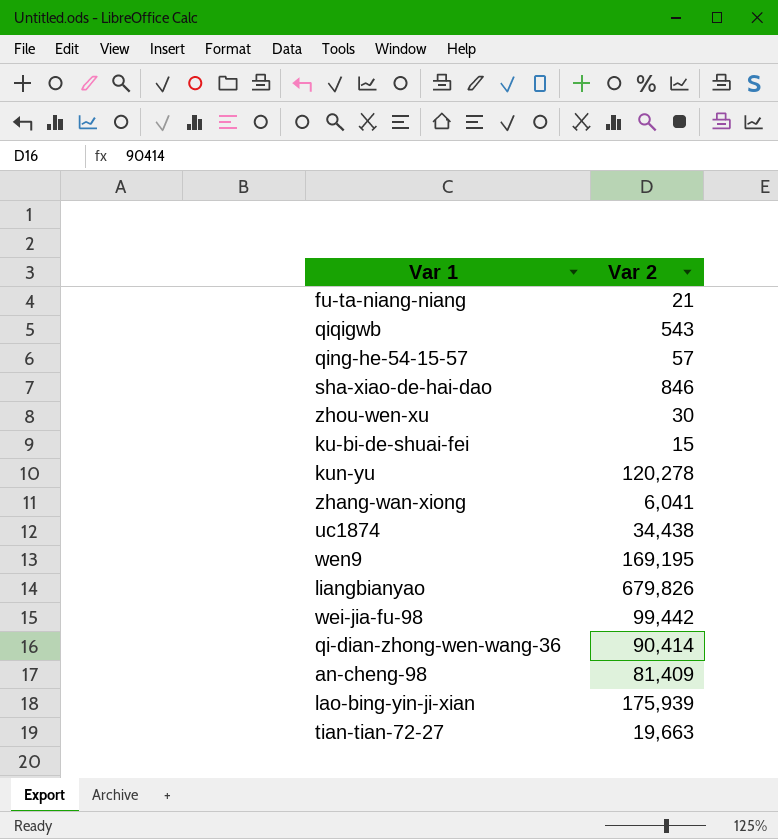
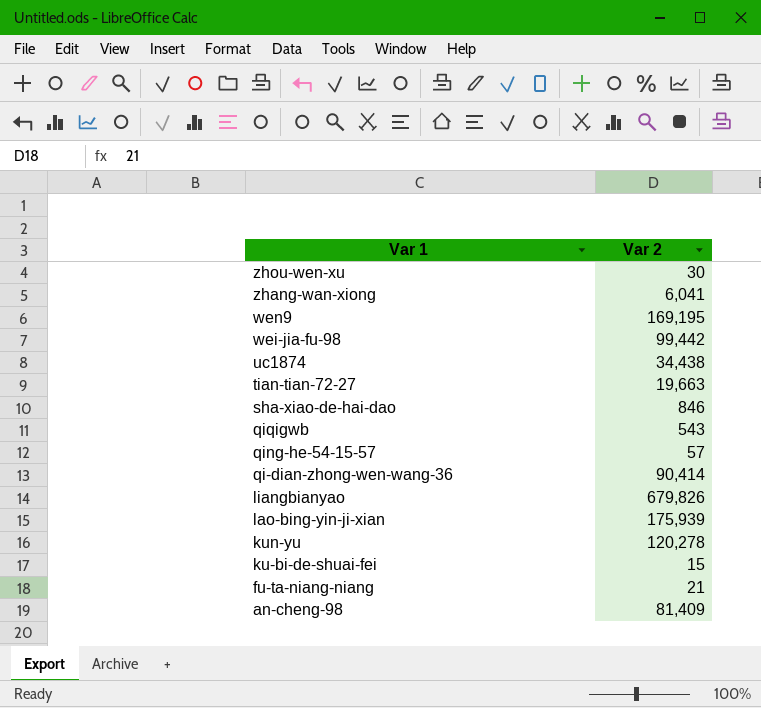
row order: none -> Var 1 descending

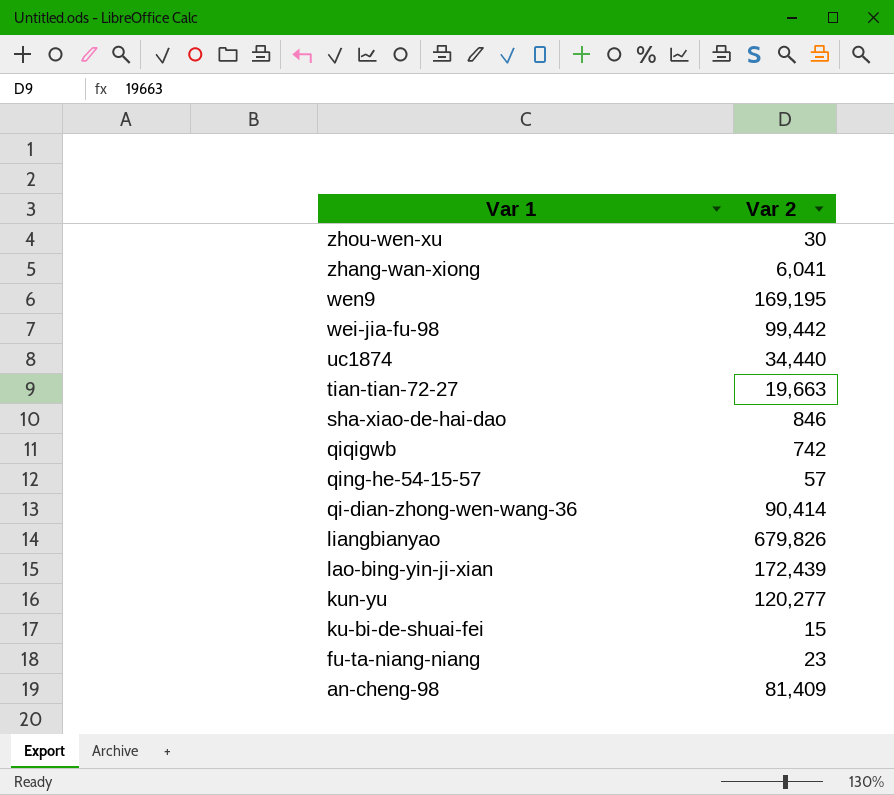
uc1874 | Var 2: 34,438 -> 34,440
qiqigwb | Var 2: 543 -> 742
lao-bing-yin-ji-xian | Var 2: 175,939 -> 172,439
kun-yu | Var 2: 120,278 -> 120,277
fu-ta-niang-niang | Var 2: 21 -> 23

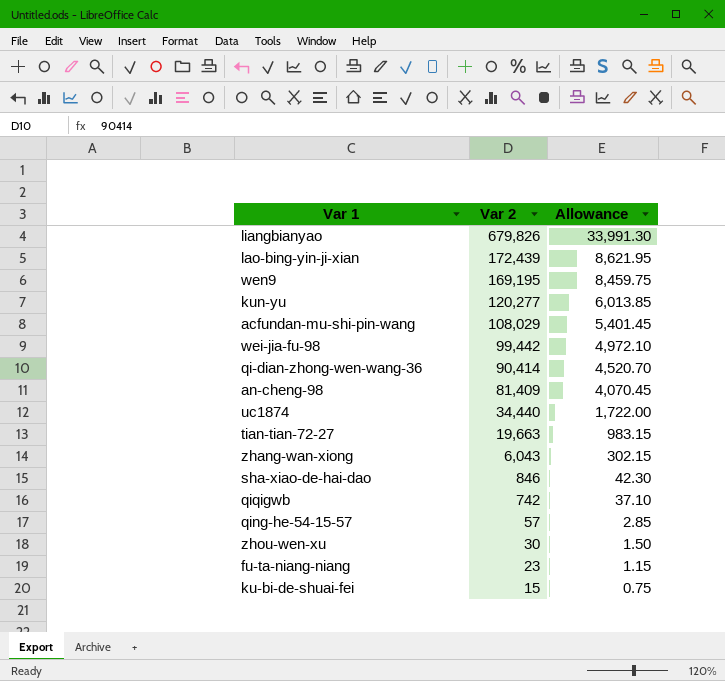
row order: Var 1 descending -> Var 2 descending
column Allowance | formula: none -> [Var 2] * 0.05
row acfundan-mu-shi-pin-wang: none -> 108,029 | 5,401.45
zhang-wan-xiong | Var 2: 6,041 -> 6,043

